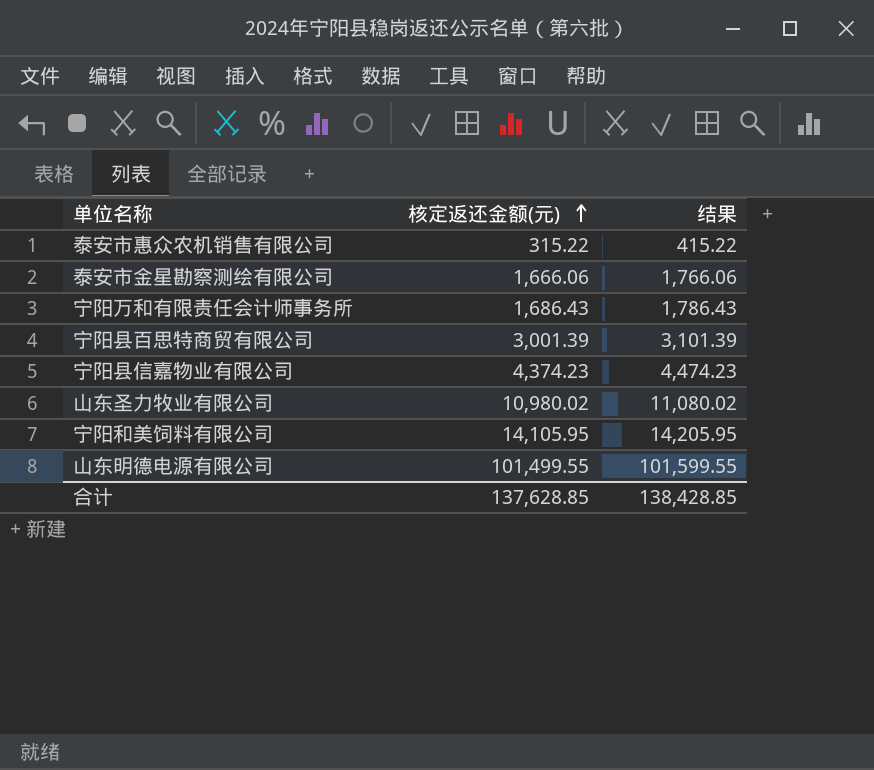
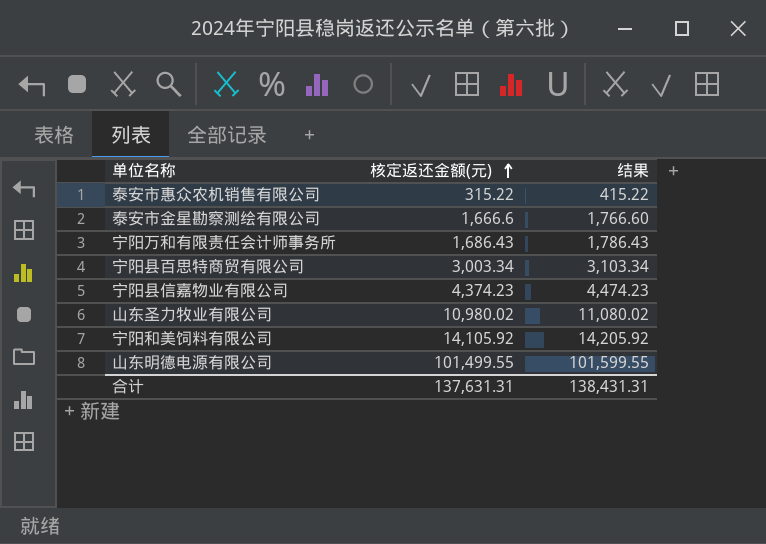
泰安市金星勘察测绘有限公司 | 核定返还金额(元): 1,666.06 -> 1,666.6
泰安市金星勘察测绘有限公司 | 结果: 1,766.06 -> 1,766.60
宁阳县百思特商贸有限公司 | 核定返还金额(元): 3,001.39 -> 3,003.34
宁阳县百思特商贸有限公司 | 结果: 3,101.39 -> 3,103.34
宁阳和美饲料有限公司 | 核定返还金额(元): 14,105.95 -> 14,105.92
宁阳和美饲料有限公司 | 结果: 14,205.95 -> 14,205.92
合计 | 核定返还金额(元): 137,628.85 -> 137,631.31
合计 | 结果: 138,428.85 -> 138,431.31

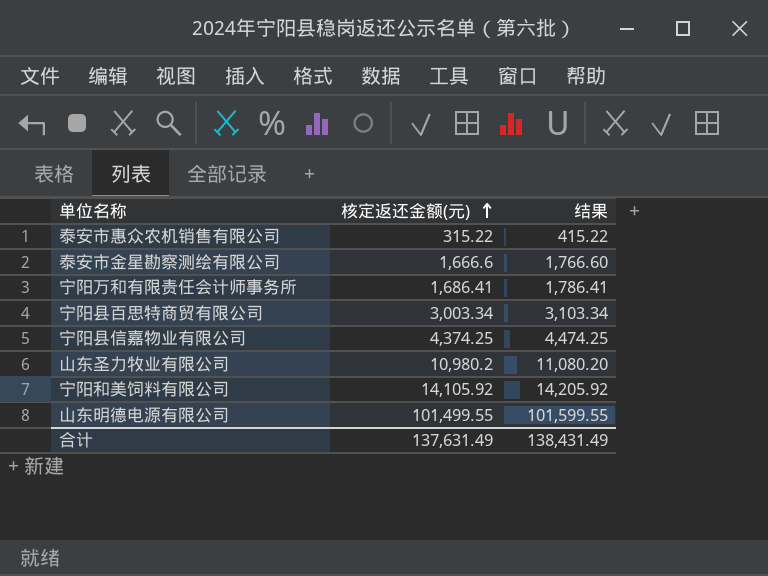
宁阳万和有限责任会计师事务所 | 核定返还金额(元): 1,686.43 -> 1,686.41
宁阳万和有限责任会计师事务所 | 结果: 1,786.43 -> 1,786.41
宁阳县信嘉物业有限公司 | 核定返还金额(元): 4,374.23 -> 4,374.25
宁阳县信嘉物业有限公司 | 结果: 4,474.23 -> 4,474.25
山东圣力牧业有限公司 | 核定返还金额(元): 10,980.02 -> 10,980.2
山东圣力牧业有限公司 | 结果: 11,080.02 -> 11,080.20
合计 | 核定返还金额(元): 137,631.31 -> 137,631.49
合计 | 结果: 138,431.31 -> 138,431.49

